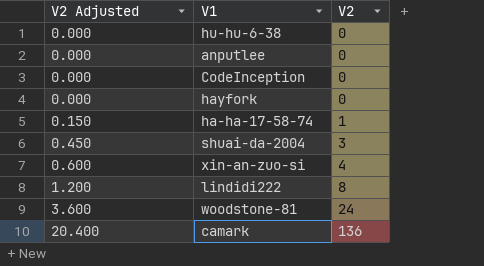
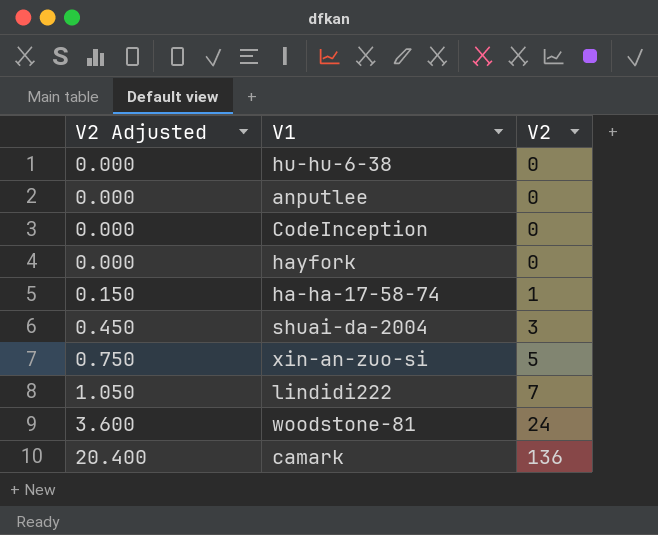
xin-an-zuo-si | V2 Adjusted: 0.600 -> 0.750
xin-an-zuo-si | V2: 4 -> 5
lindidi222 | V2 Adjusted: 1.200 -> 1.050
lindidi222 | V2: 8 -> 7

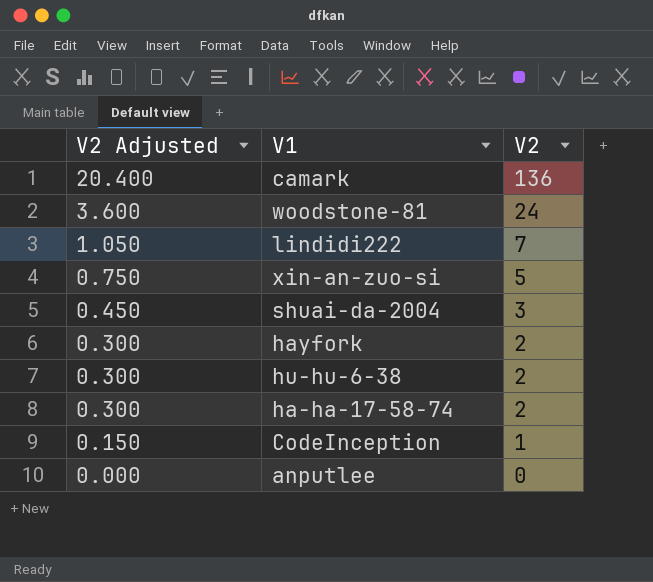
row order: V2 Adjusted ascending -> V2 Adjusted descending
hayfork | V2 Adjusted: 0.000 -> 0.300
hayfork | V2: 0 -> 2
hu-hu-6-38 | V2 Adjusted: 0.000 -> 0.300
hu-hu-6-38 | V2: 0 -> 2
ha-ha-17-58-74 | V2 Adjusted: 0.150 -> 0.300
ha-ha-17-58-74 | V2: 1 -> 2
CodeInception | V2 Adjusted: 0.000 -> 0.150
CodeInception | V2: 0 -> 1

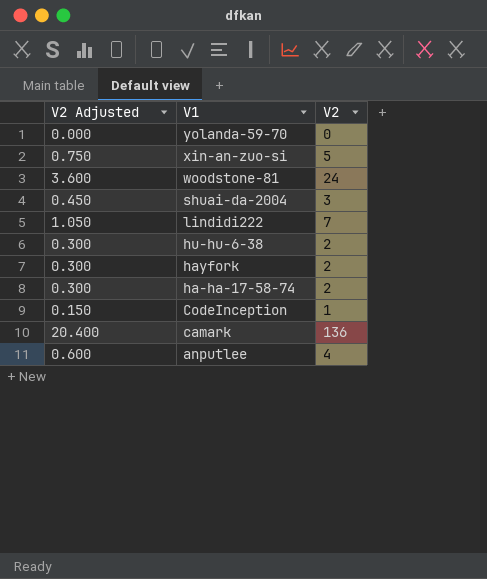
row order: V2 Adjusted descending -> V1 descending
row yolanda-59-70: none -> 0.000 | 0
anputlee | V2 Adjusted: 0.000 -> 0.600
anputlee | V2: 0 -> 4

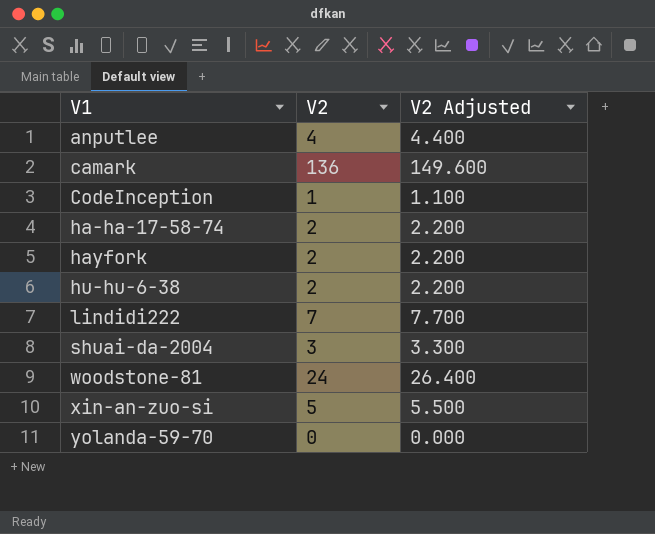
row order: V1 descending -> V1 ascending
column V2 Adjusted | formula: [V2] * 0.15 -> [V2] * 1.1
column V2 Adjusted | position: 1 -> 3

